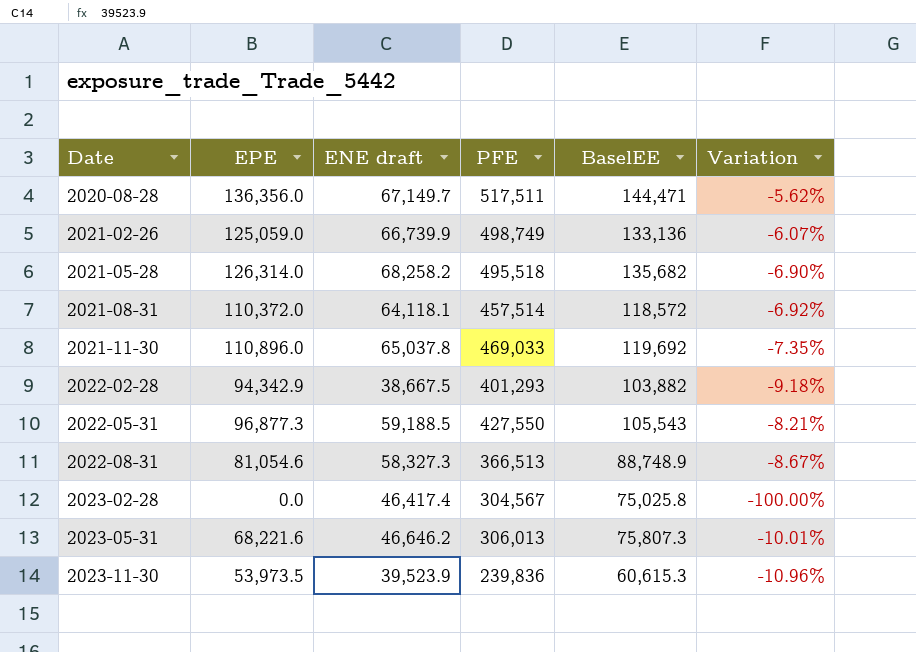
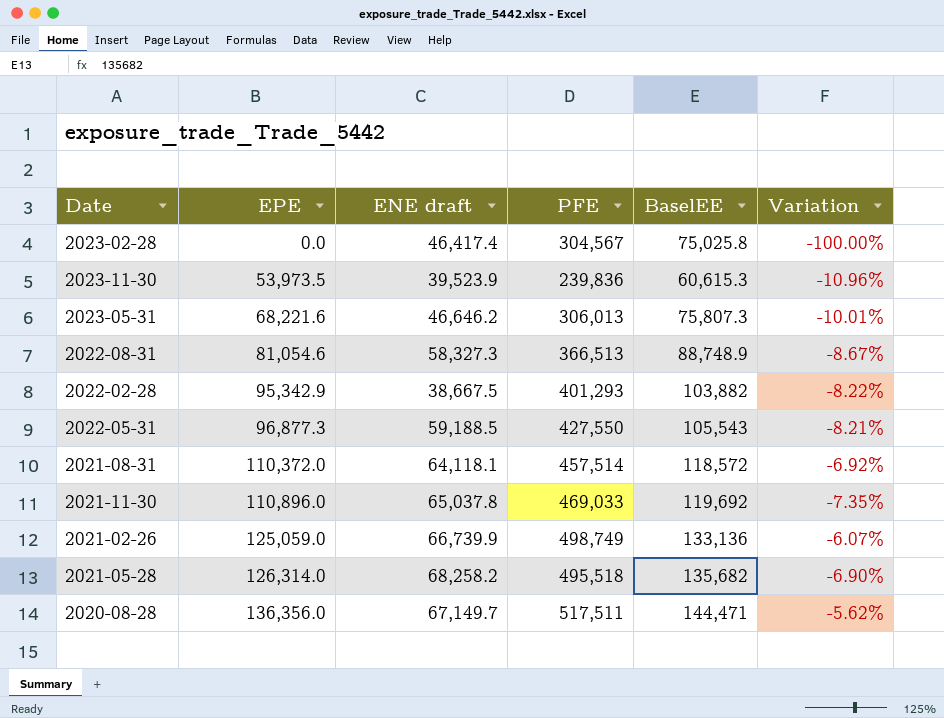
row order: Date ascending -> EPE ascending
2022-02-28 | EPE: 94,342.9 -> 95,342.9
2022-02-28 | Variation: -9.18% -> -8.22%

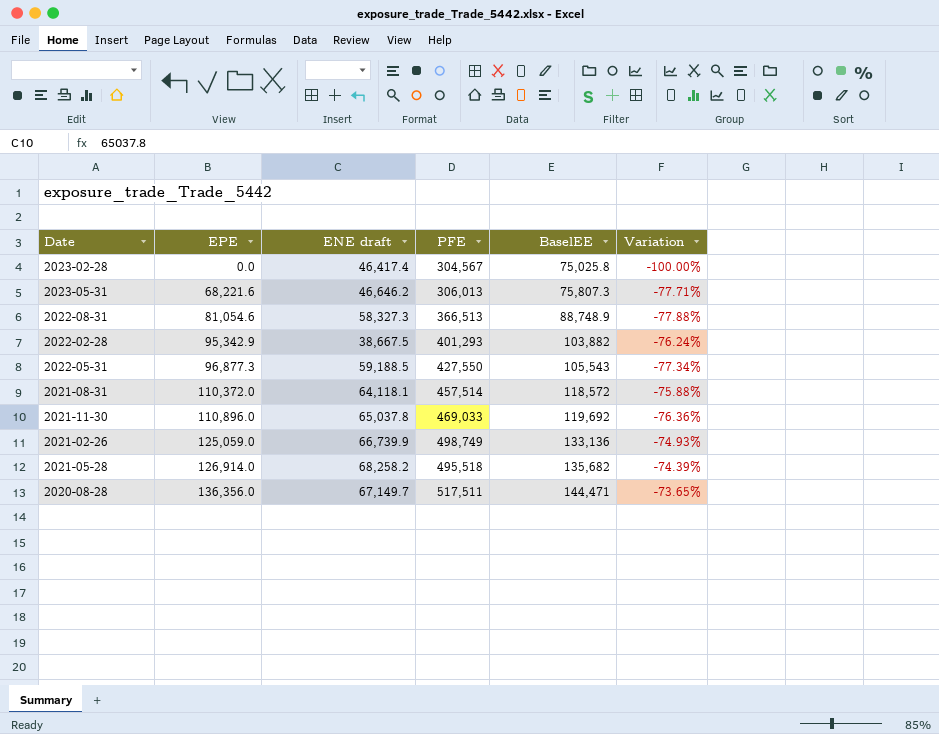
column Variation | formula: ([EPE] - [BaselEE]) / [BaselEE] -> ([EPE] - [PFE]) / [PFE]
row 2023-11-30: 53,973.5 | 39,523.9 | 239,836 | 60,615.3 | -10.96% -> none
2021-05-28 | EPE: 126,314.0 -> 126,914.0

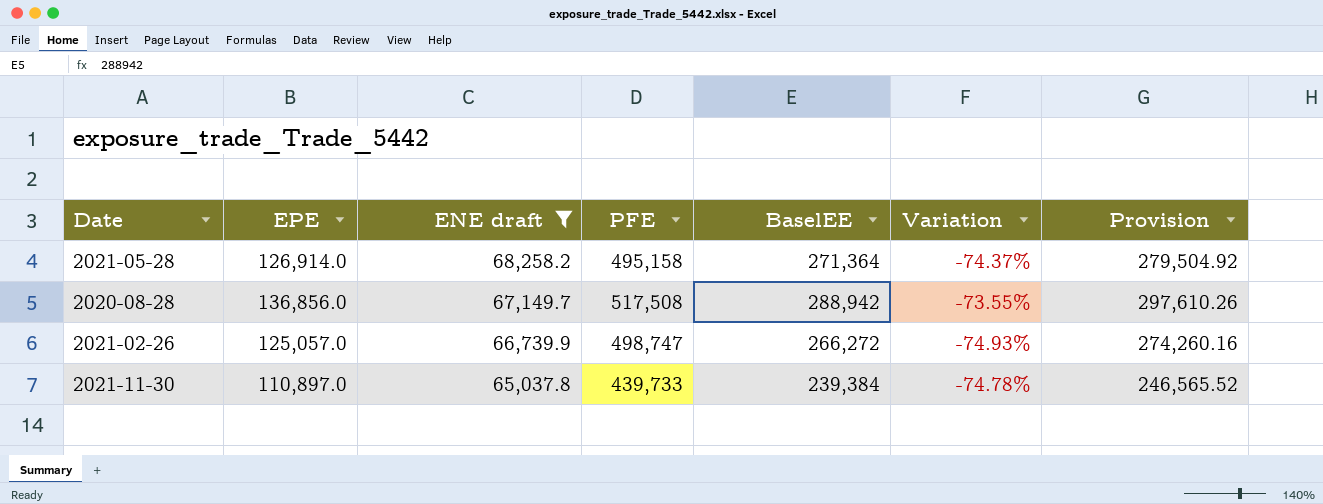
filter: none -> ENE draft >= 65,037.8
row order: EPE ascending -> ENE draft descending
column Provision | formula: none -> [BaselEE] * 1.03
2021-05-28 | PFE: 495,518 -> 495,158
2021-05-28 | BaselEE: 135,682 -> 271,364
2021-05-28 | Variation: -74.39% -> -74.37%
2020-08-28 | EPE: 136,356.0 -> 136,856.0
2020-08-28 | PFE: 517,511 -> 517,508
2020-08-28 | BaselEE: 144,471 -> 288,942
2020-08-28 | Variation: -73.65% -> -73.55%
2021-02-26 | EPE: 125,059.0 -> 125,057.0
2021-02-26 | PFE: 498,749 -> 498,747
2021-02-26 | BaselEE: 133,136 -> 266,272
2021-11-30 | EPE: 110,896.0 -> 110,897.0
2021-11-30 | PFE: 469,033 -> 439,733
2021-11-30 | BaselEE: 119,692 -> 239,384
2021-11-30 | Variation: -76.36% -> -74.78%

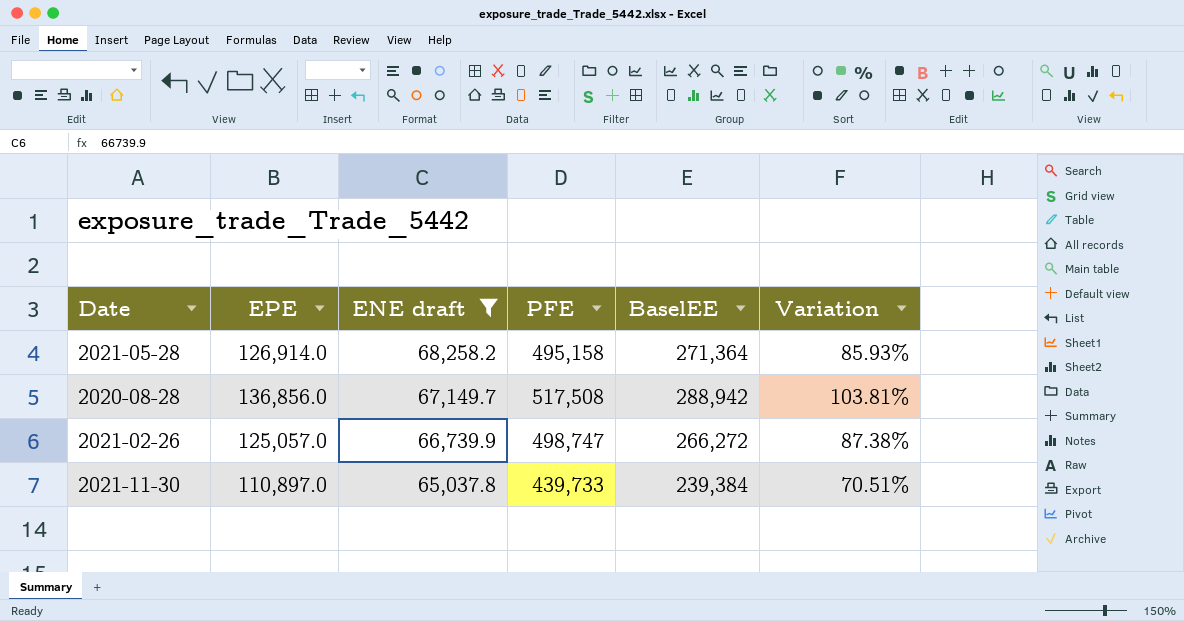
column Provision | formula: [BaselEE] * 1.03 -> none
column Variation | formula: ([EPE] - [PFE]) / [PFE] -> ([EPE] - [ENE draft]) / [ENE draft]

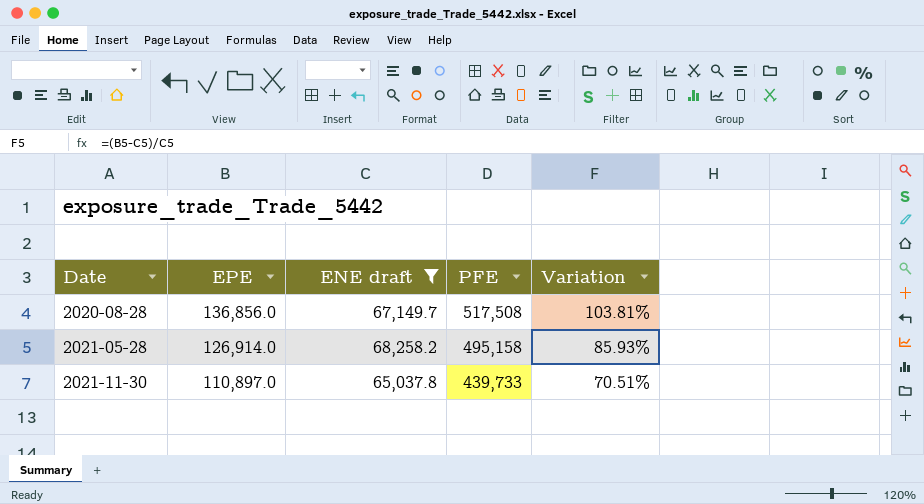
row order: ENE draft descending -> Date ascending
column BaselEE | position: 5 -> none
row 2021-02-26: 125,057.0 | 66,739.9 | 498,747 | 266,272 | 87.38% -> none

